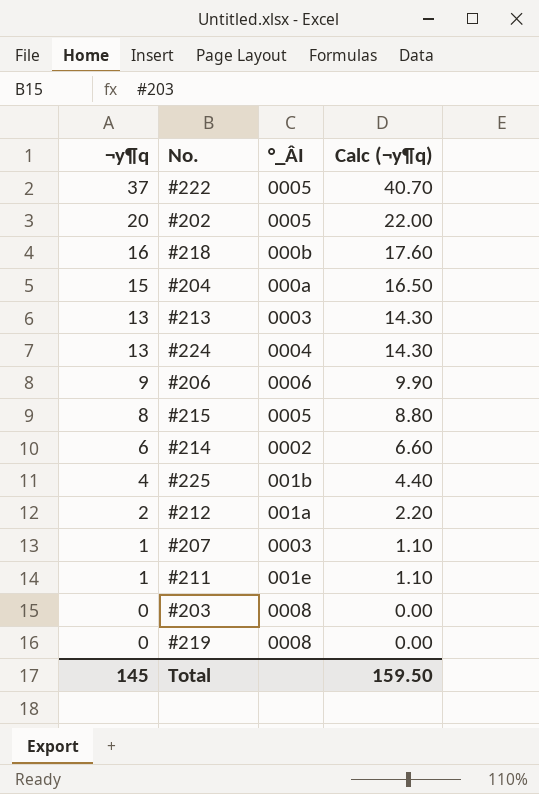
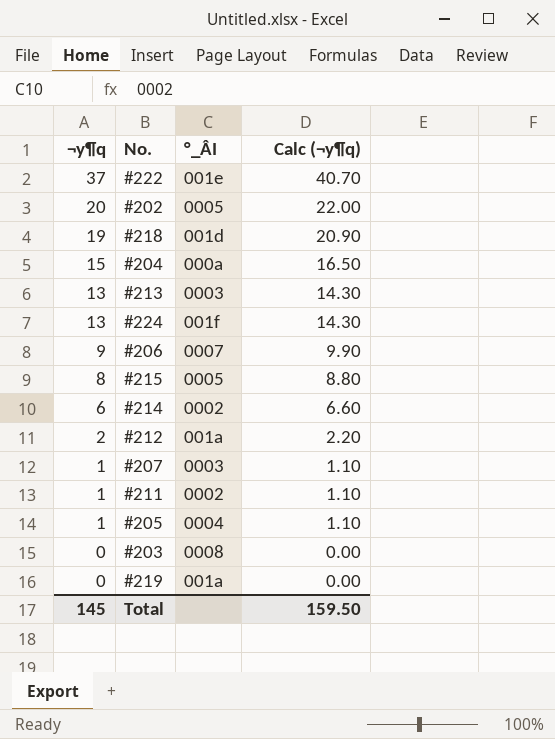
row #225: 4 | 001b | 4.40 -> none
#222 | °_ÂI: 0005 -> 001e
#218 | ¬y¶q: 16 -> 19
#218 | °_ÂI: 000b -> 001d
#218 | Calc (¬y¶q): 17.60 -> 20.90
#224 | °_ÂI: 0004 -> 001f
#206 | °_ÂI: 0006 -> 0007
#211 | °_ÂI: 001e -> 0002
row #205: none -> 1 | 0004 | 1.10
#219 | °_ÂI: 0008 -> 001a

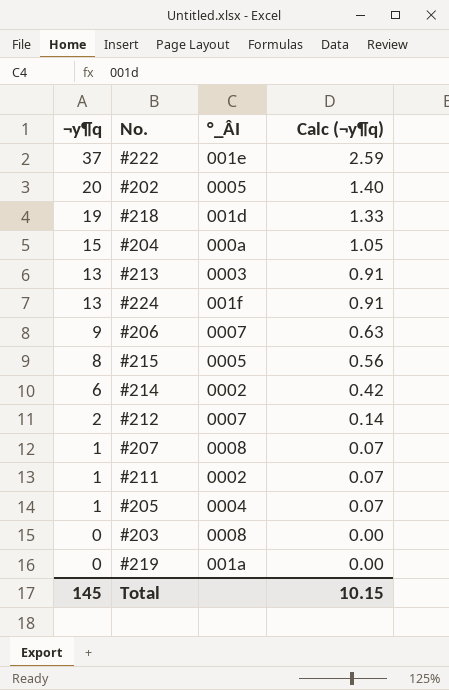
column Calc (¬y¶q) | formula: [¬y¶q] * 1.1 -> [¬y¶q] * 0.07
#212 | °_ÂI: 001a -> 0007
#207 | °_ÂI: 0003 -> 0008
Total | Calc (¬y¶q): 159.50 -> 10.15

